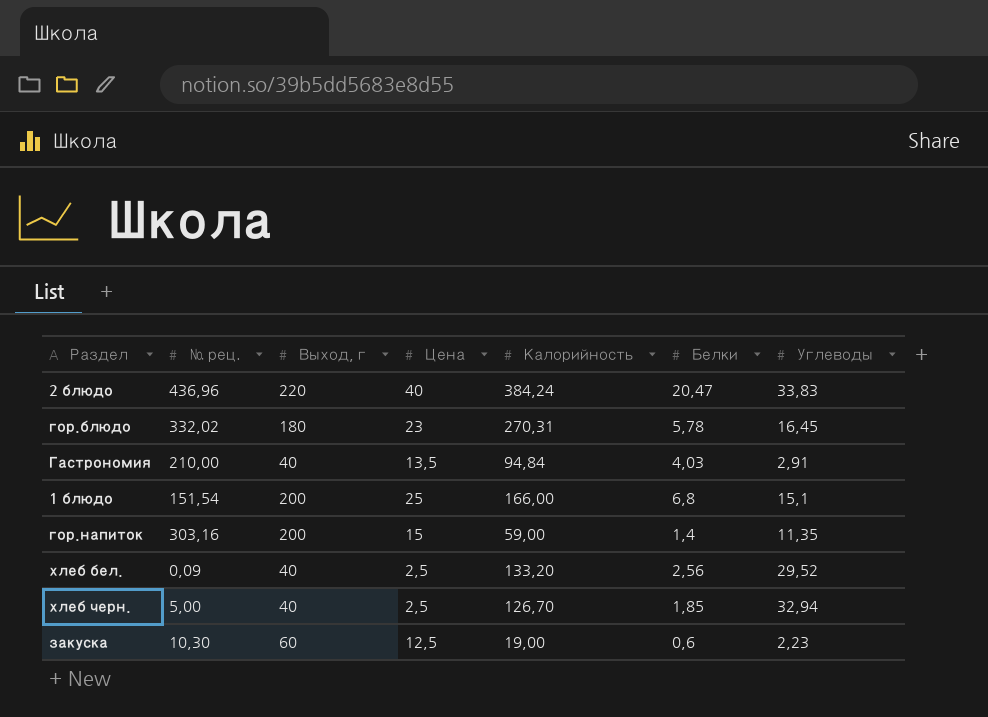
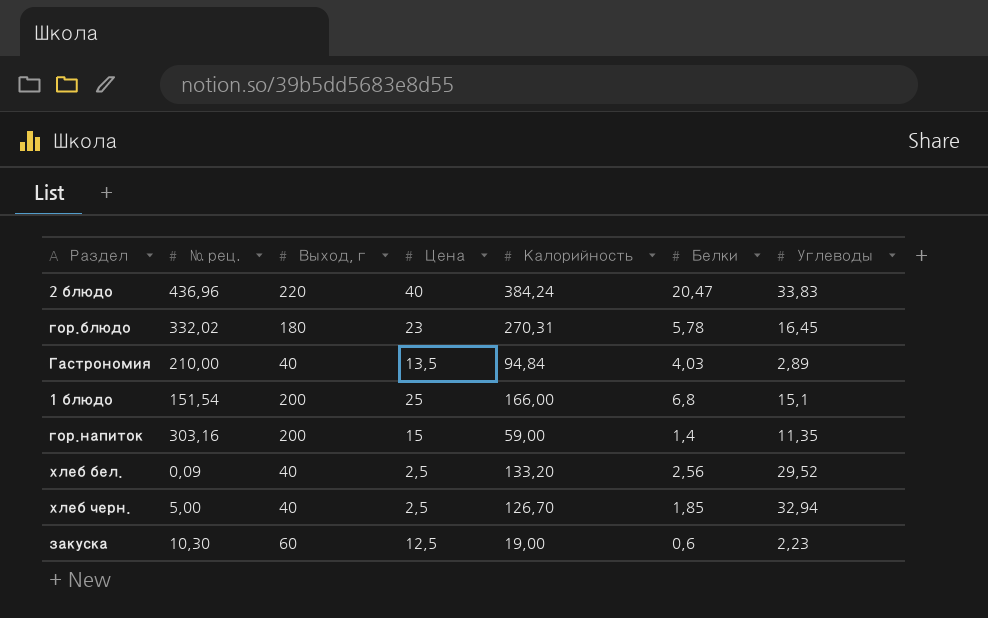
Гастрономия | Углеводы: 2,91 -> 2,89

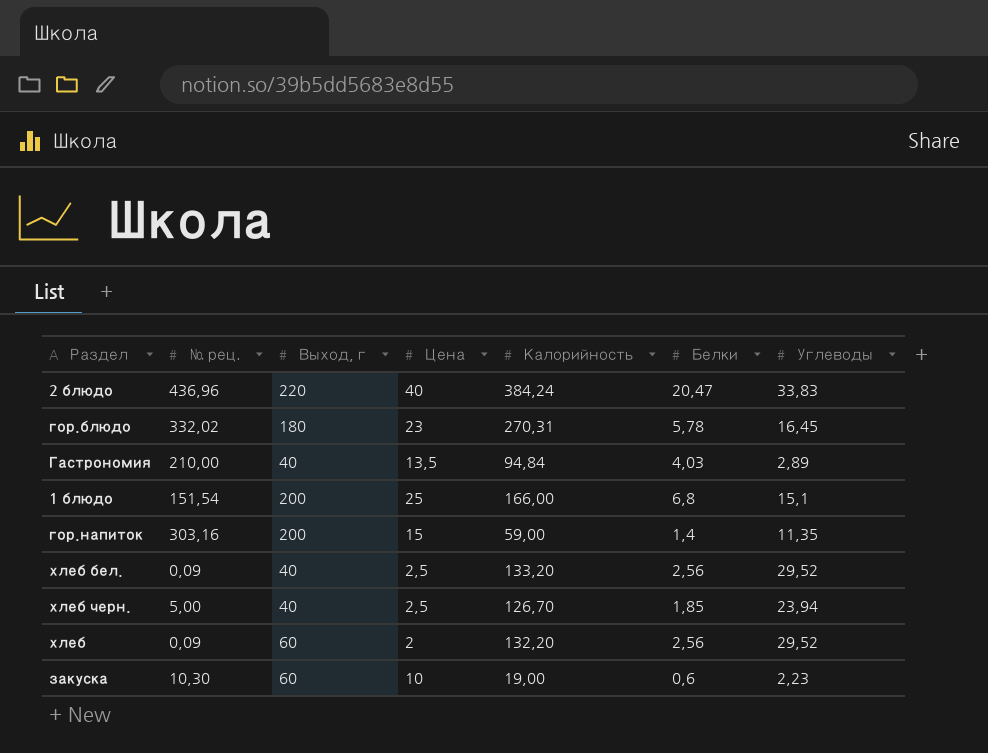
хлеб черн. | Углеводы: 32,94 -> 23,94
row хлеб: none -> 0,09 | 60 | 2 | 132,20 | 2,56 | 29,52
закуска | Цена: 12,5 -> 10

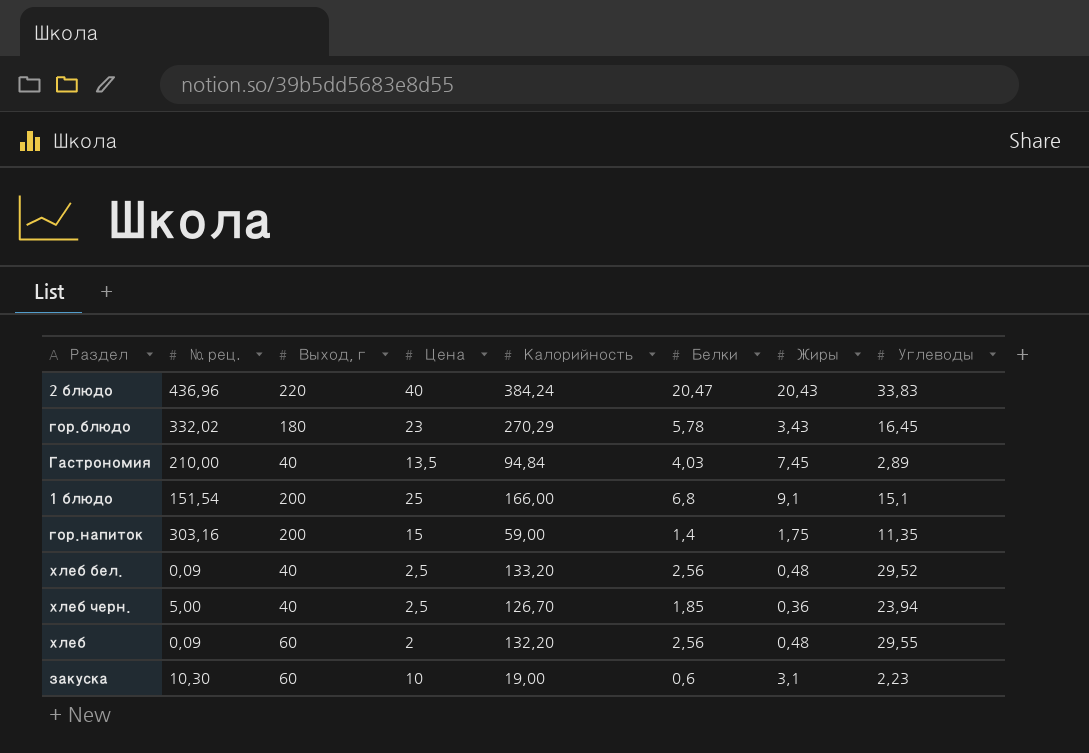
column Жиры | position: none -> 7
гор.блюдо | Калорийность: 270,31 -> 270,29
хлеб | Углеводы: 29,52 -> 29,55

